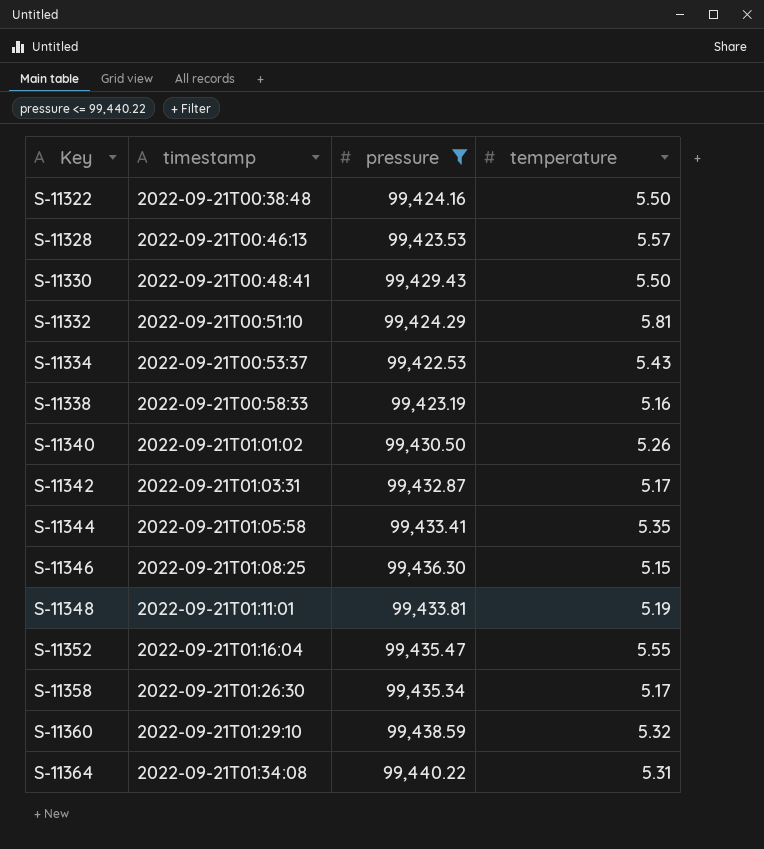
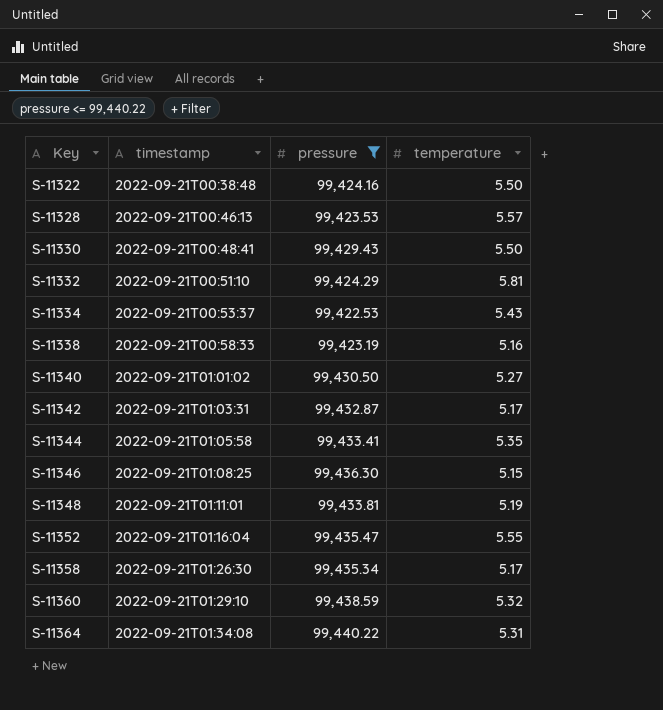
S-11340 | temperature: 5.26 -> 5.27

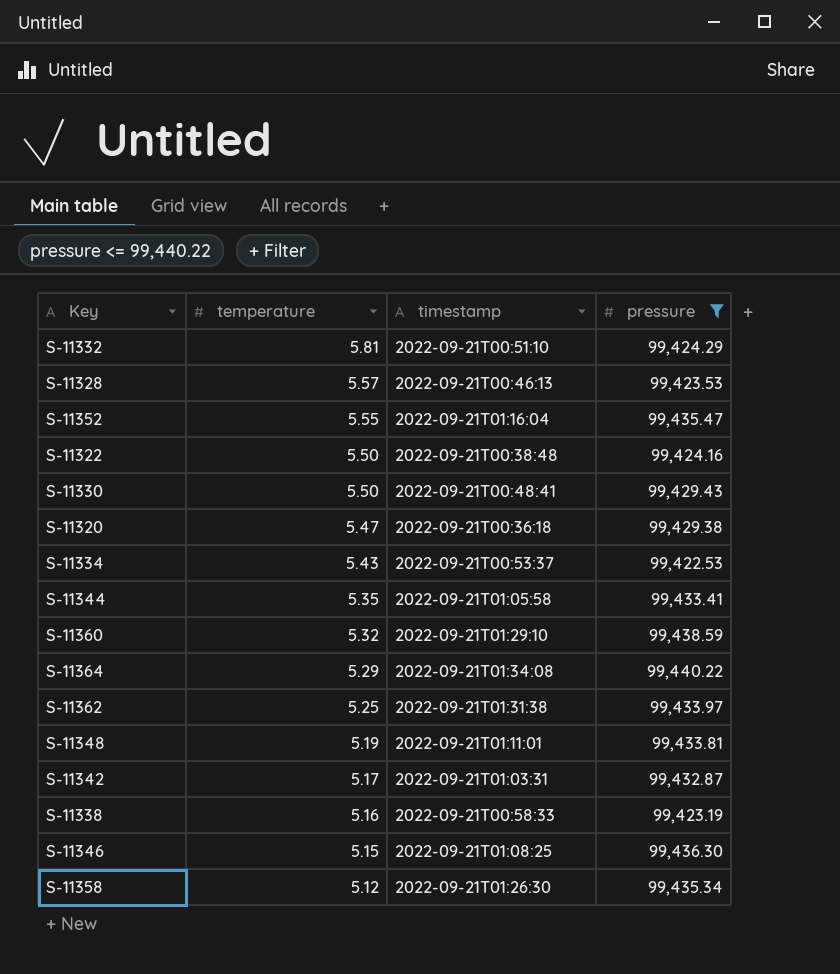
row order: Key ascending -> temperature descending
column temperature | position: 4 -> 2
row S-11340: 2022-09-21T01:01:02 | 99,430.50 | 5.27 -> none
row S-11320: none -> 5.47 | 2022-09-21T00:36:18 | 99,429.38
S-11364 | temperature: 5.31 -> 5.29
row S-11362: none -> 5.25 | 2022-09-21T01:31:38 | 99,433.97
S-11358 | temperature: 5.17 -> 5.12

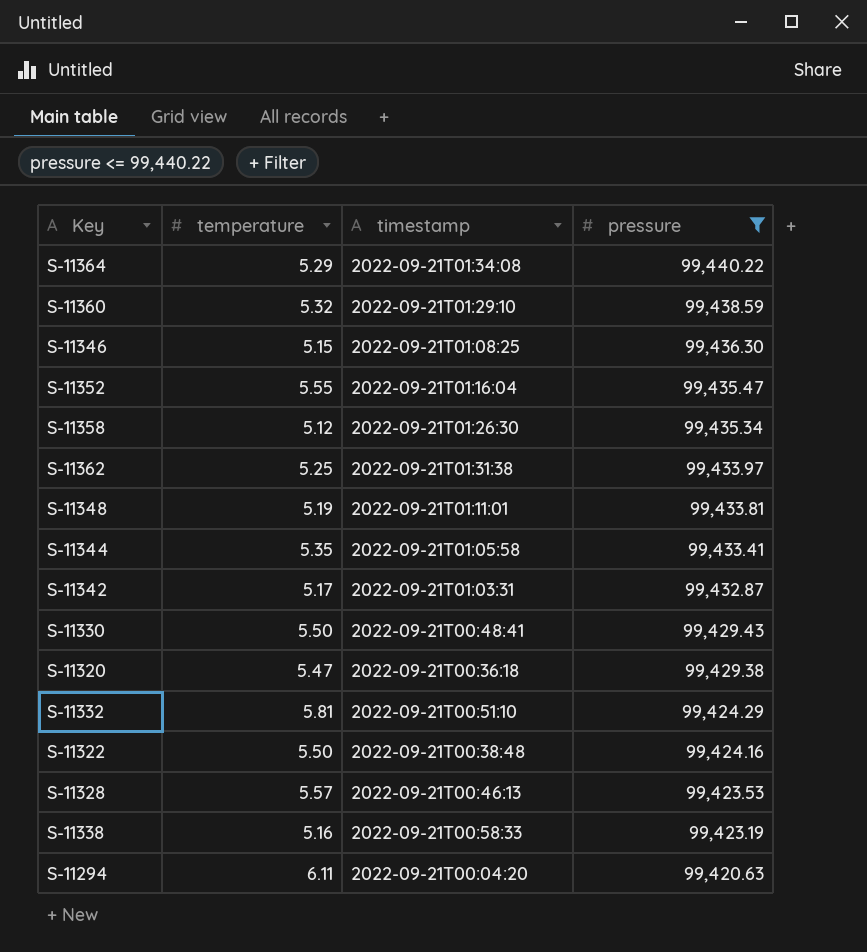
row order: temperature descending -> pressure descending
row S-11334: 5.43 | 2022-09-21T00:53:37 | 99,422.53 -> none
row S-11294: none -> 6.11 | 2022-09-21T00:04:20 | 99,420.63

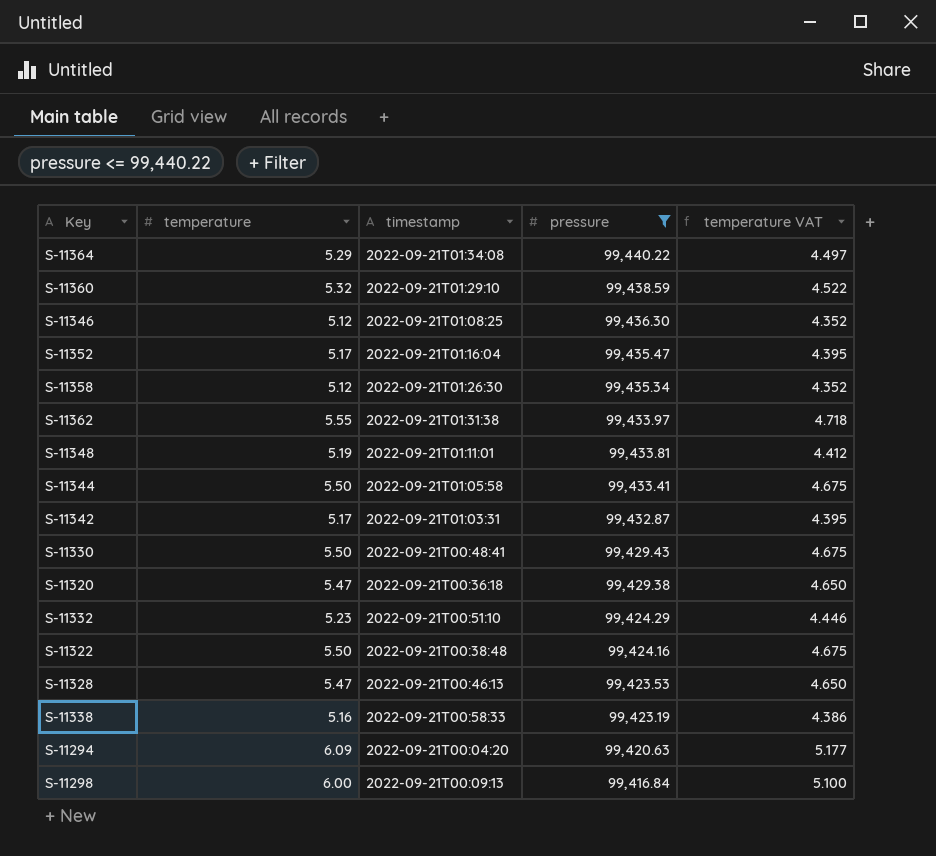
column temperature VAT | formula: none -> [temperature] * 0.85
S-11346 | temperature: 5.15 -> 5.12
S-11352 | temperature: 5.55 -> 5.17
S-11362 | temperature: 5.25 -> 5.55
S-11344 | temperature: 5.35 -> 5.50
S-11332 | temperature: 5.81 -> 5.23
S-11328 | temperature: 5.57 -> 5.47
S-11294 | temperature: 6.11 -> 6.09
row S-11298: none -> 6.00 | 2022-09-21T00:09:13 | 99,416.84 | 5.100

